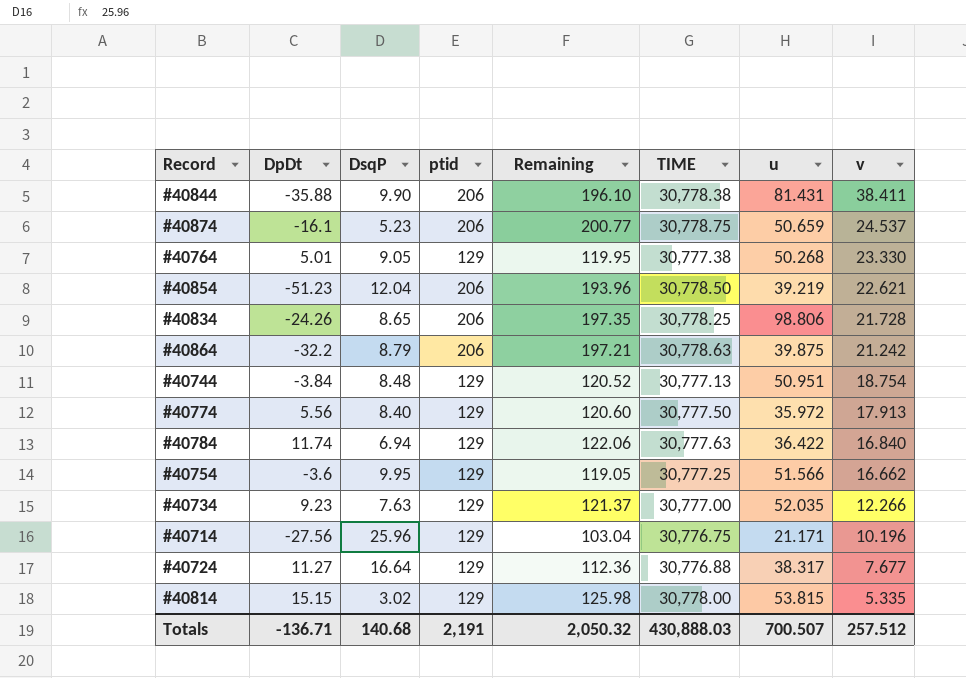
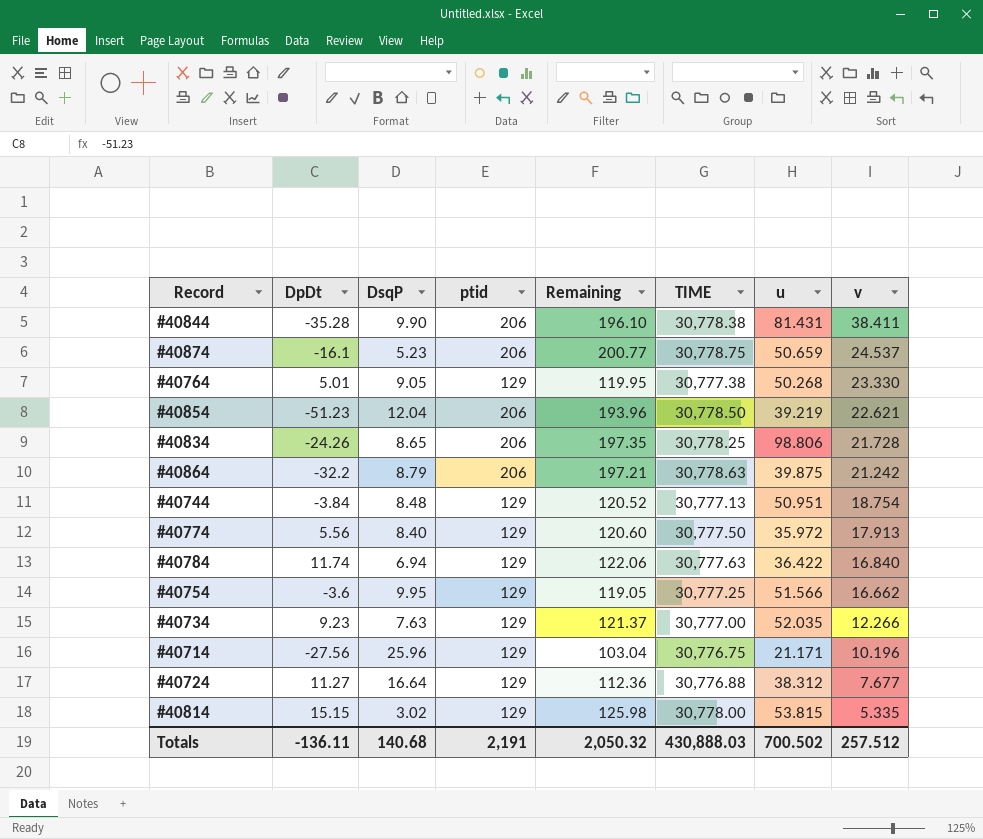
#40844 | DpDt: -35.88 -> -35.28
#40724 | u: 38.317 -> 38.312
Totals | DpDt: -136.71 -> -136.11
Totals | u: 700.507 -> 700.502

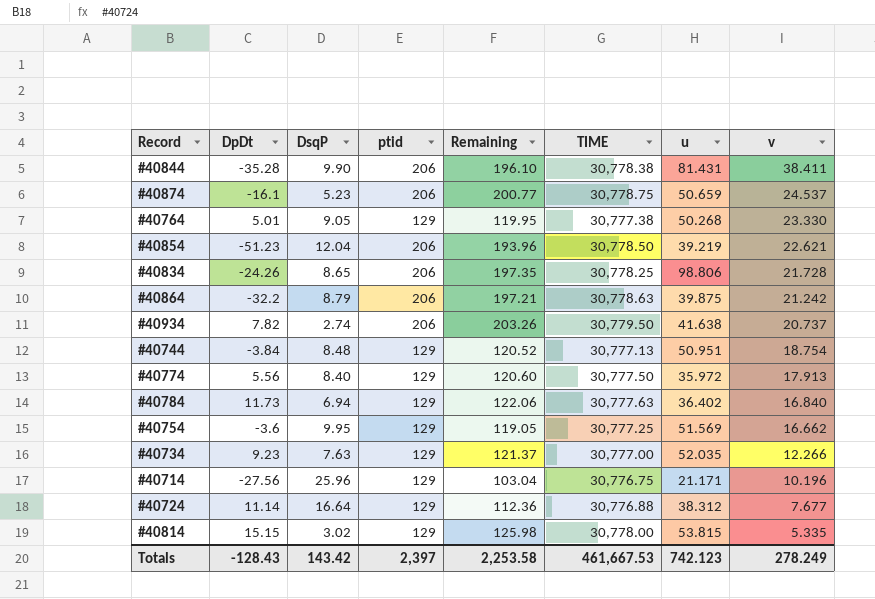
row #40934: none -> 7.82 | 2.74 | 206 | 203.26 | 30,779.50 | 41.638 | 20.737
#40784 | DpDt: 11.74 -> 11.73
#40784 | u: 36.422 -> 36.402
#40754 | u: 51.566 -> 51.569
#40724 | DpDt: 11.27 -> 11.14
Totals | DpDt: -136.11 -> -128.43
Totals | DsqP: 140.68 -> 143.42
Totals | ptid: 2,191 -> 2,397
Totals | Remaining: 2,050.32 -> 2,253.58
Totals | TIME: 430,888.03 -> 461,667.53
Totals | u: 700.502 -> 742.123
Totals | v: 257.512 -> 278.249

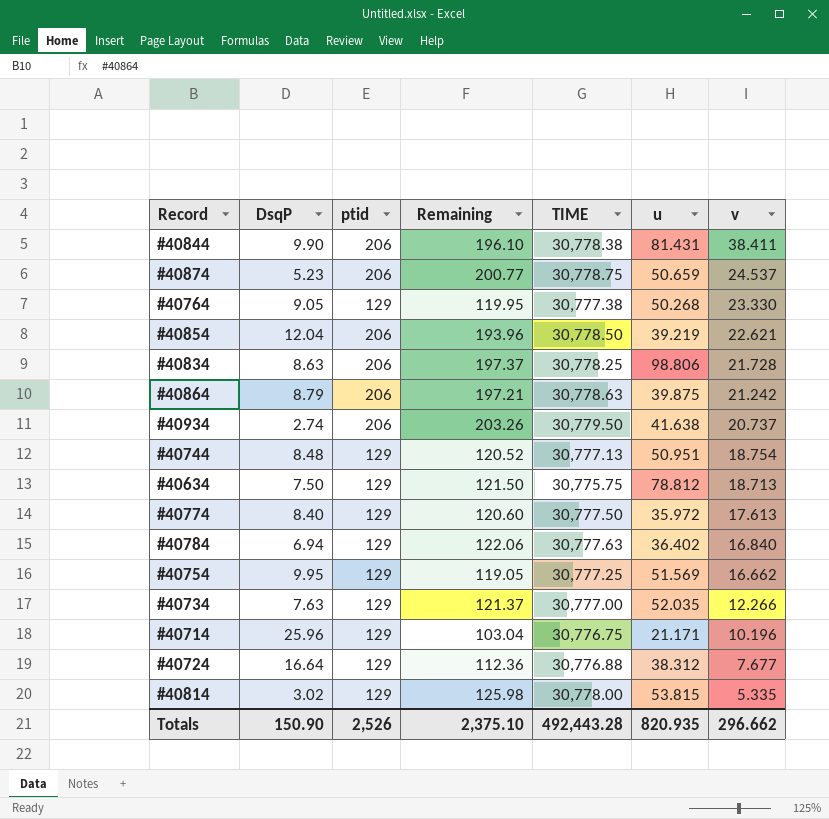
column DpDt | position: 2 -> none
#40834 | DsqP: 8.65 -> 8.63
#40834 | Remaining: 197.35 -> 197.37
row #40634: none -> 7.50 | 129 | 121.50 | 30,775.75 | 78.812 | 18.713
#40774 | v: 17.913 -> 17.613
Totals | DsqP: 143.42 -> 150.90
Totals | ptid: 2,397 -> 2,526
Totals | Remaining: 2,253.58 -> 2,375.10
Totals | TIME: 461,667.53 -> 492,443.28
Totals | u: 742.123 -> 820.935
Totals | v: 278.249 -> 296.662

